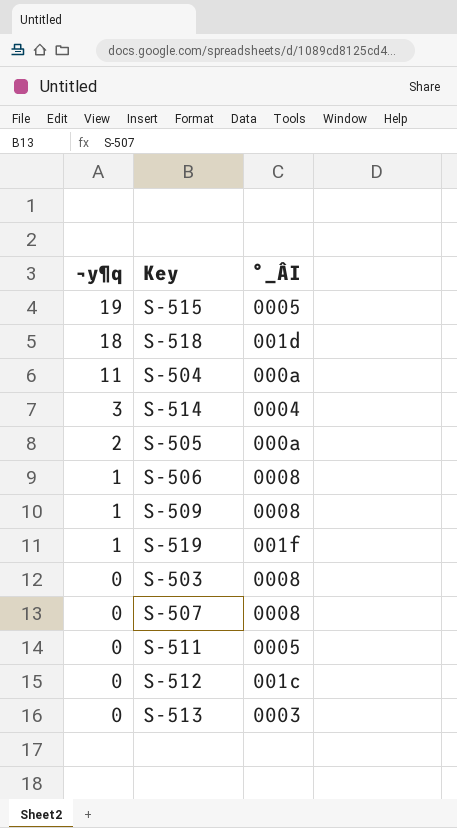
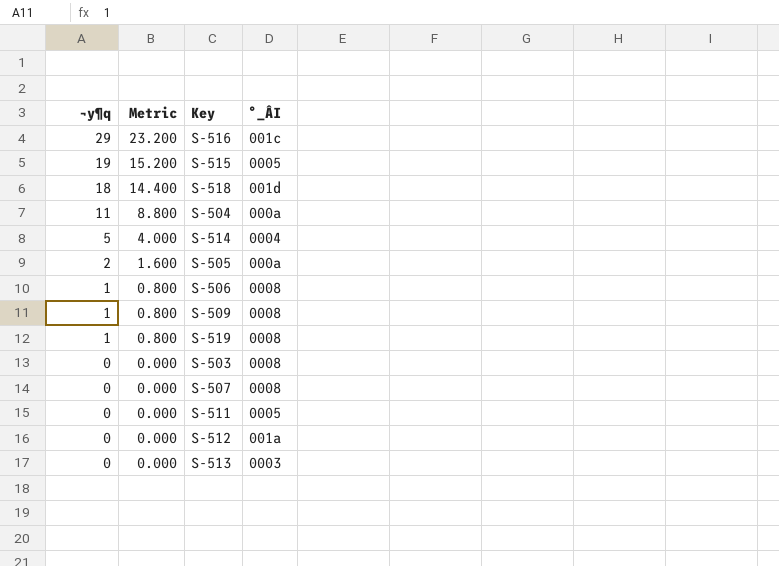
column Metric | formula: none -> [¬y¶q] * 0.8
row S-516: none -> 29 | 23.200 | 001c
S-514 | ¬y¶q: 3 -> 5
S-519 | °_ÂI: 001f -> 0008
S-512 | °_ÂI: 001c -> 001a

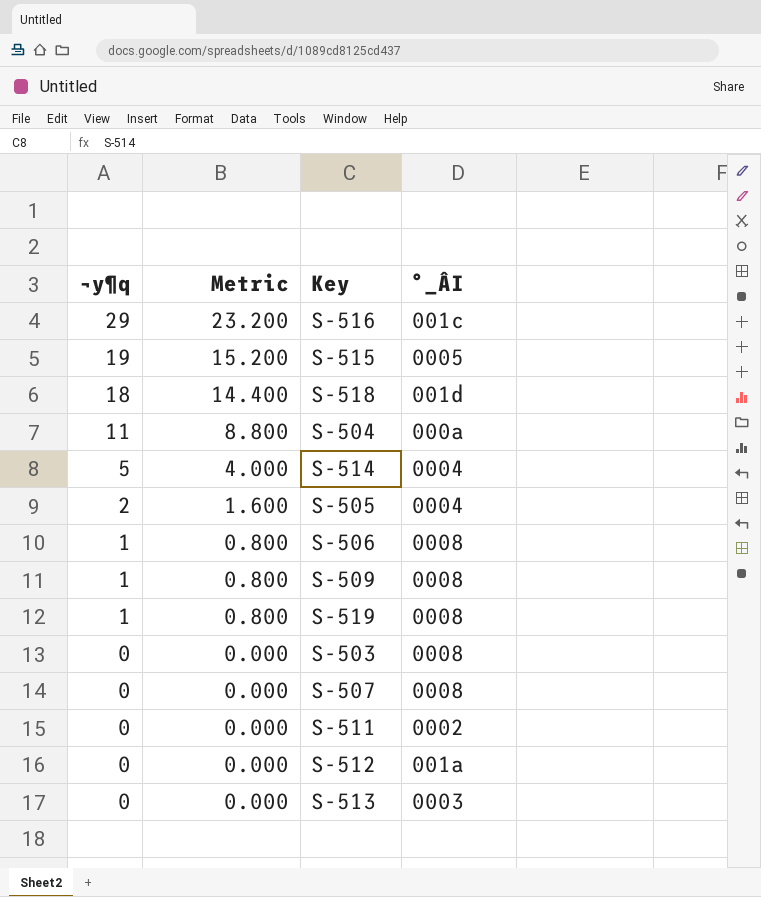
S-505 | °_ÂI: 000a -> 0004
S-511 | °_ÂI: 0005 -> 0002

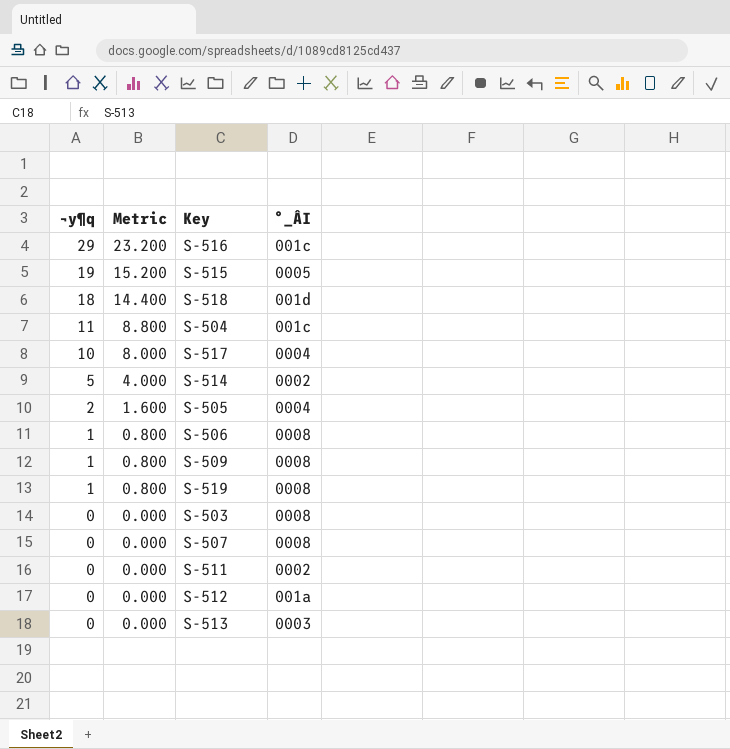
S-504 | °_ÂI: 000a -> 001c
row S-517: none -> 10 | 8.000 | 0004
S-514 | °_ÂI: 0004 -> 0002

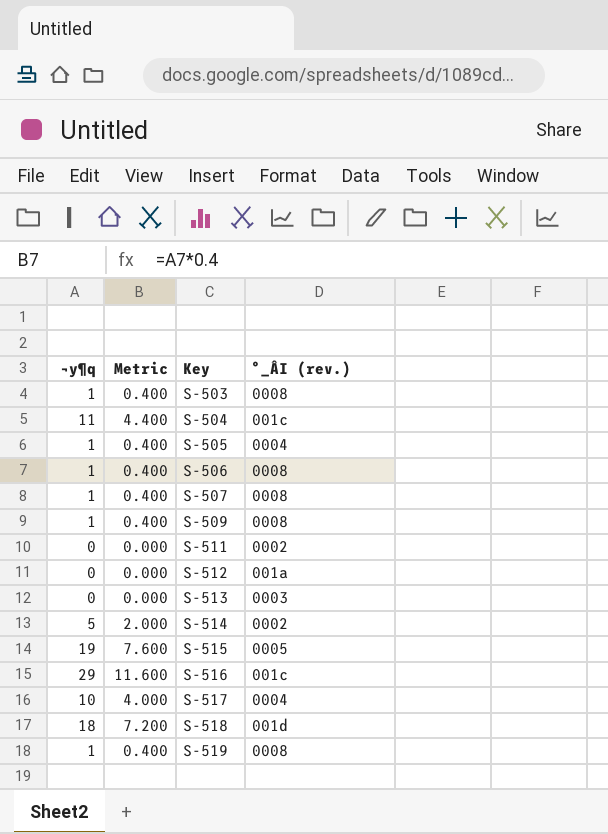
row order: ¬y¶q descending -> Key ascending
column Metric | formula: [¬y¶q] * 0.8 -> [¬y¶q] * 0.4
column name: °_ÂI -> °_ÂI (rev.)
S-503 | ¬y¶q: 0 -> 1
S-505 | ¬y¶q: 2 -> 1
S-507 | ¬y¶q: 0 -> 1

